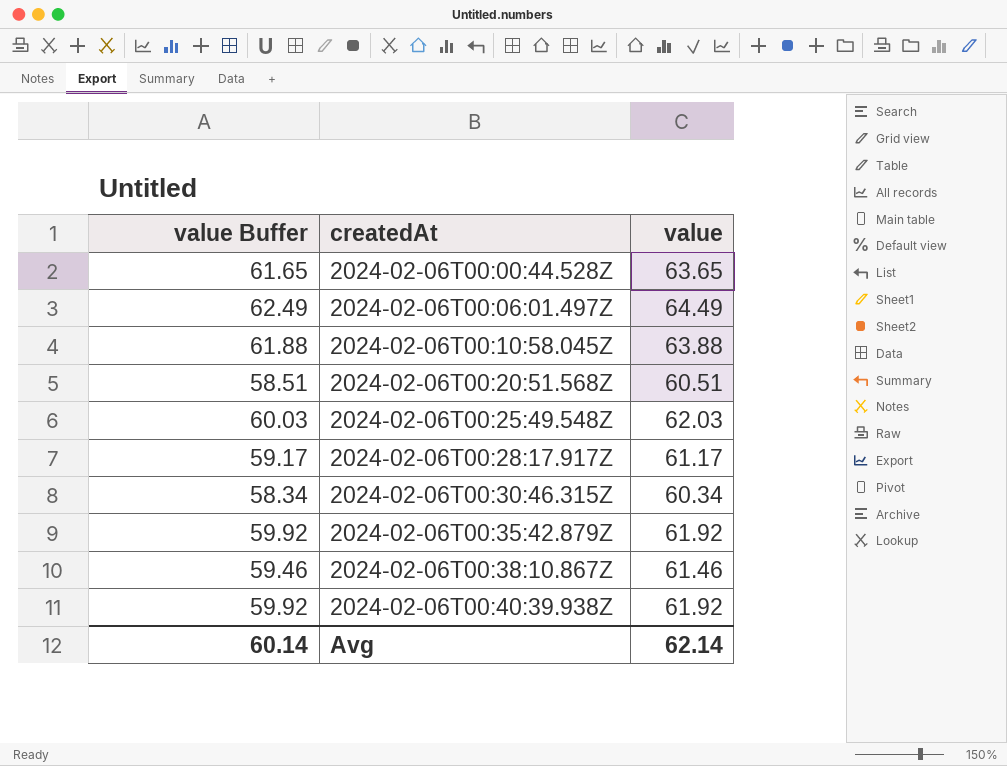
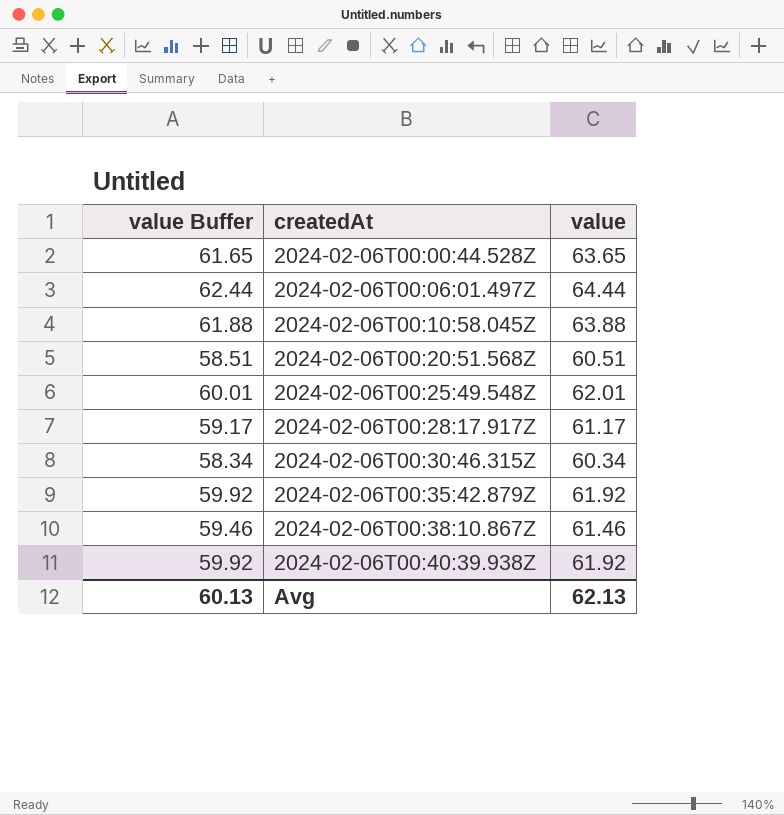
2024-02-06T00:06:01.497Z | value Buffer: 62.49 -> 62.44
2024-02-06T00:06:01.497Z | value: 64.49 -> 64.44
2024-02-06T00:25:49.548Z | value Buffer: 60.03 -> 60.01
2024-02-06T00:25:49.548Z | value: 62.03 -> 62.01
Avg | value Buffer: 60.14 -> 60.13
Avg | value: 62.14 -> 62.13

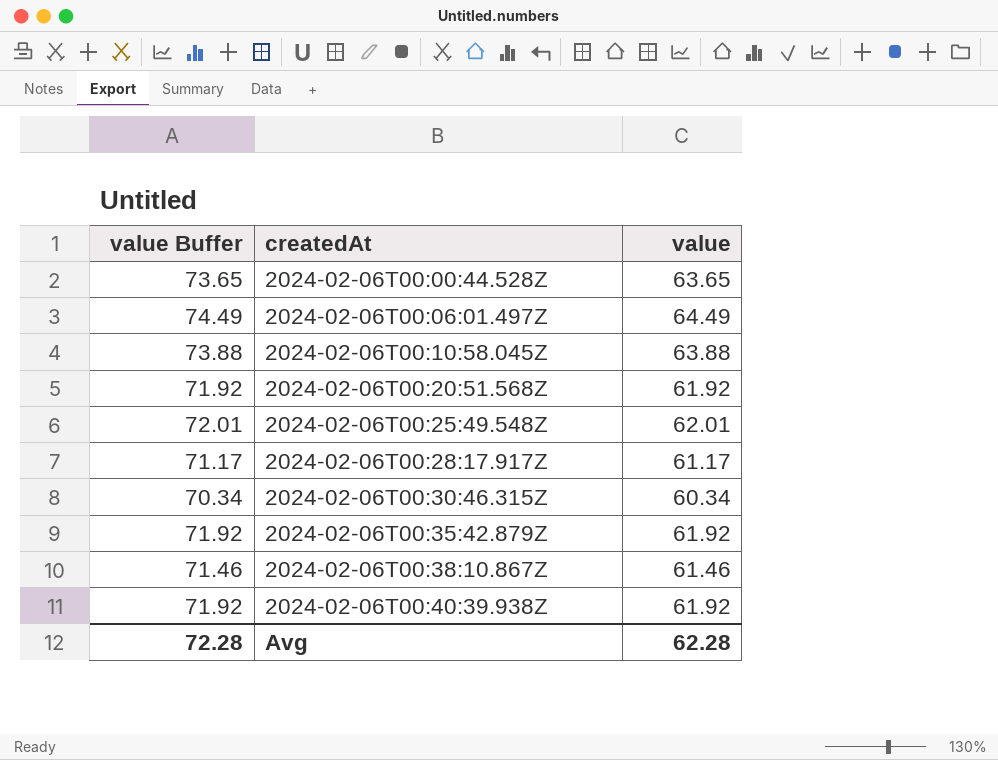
column value Buffer | formula: [value] - 2 -> [value] + 10
2024-02-06T00:06:01.497Z | value: 64.44 -> 64.49
2024-02-06T00:20:51.568Z | value: 60.51 -> 61.92
Avg | value Buffer: 60.13 -> 72.28
Avg | value: 62.13 -> 62.28

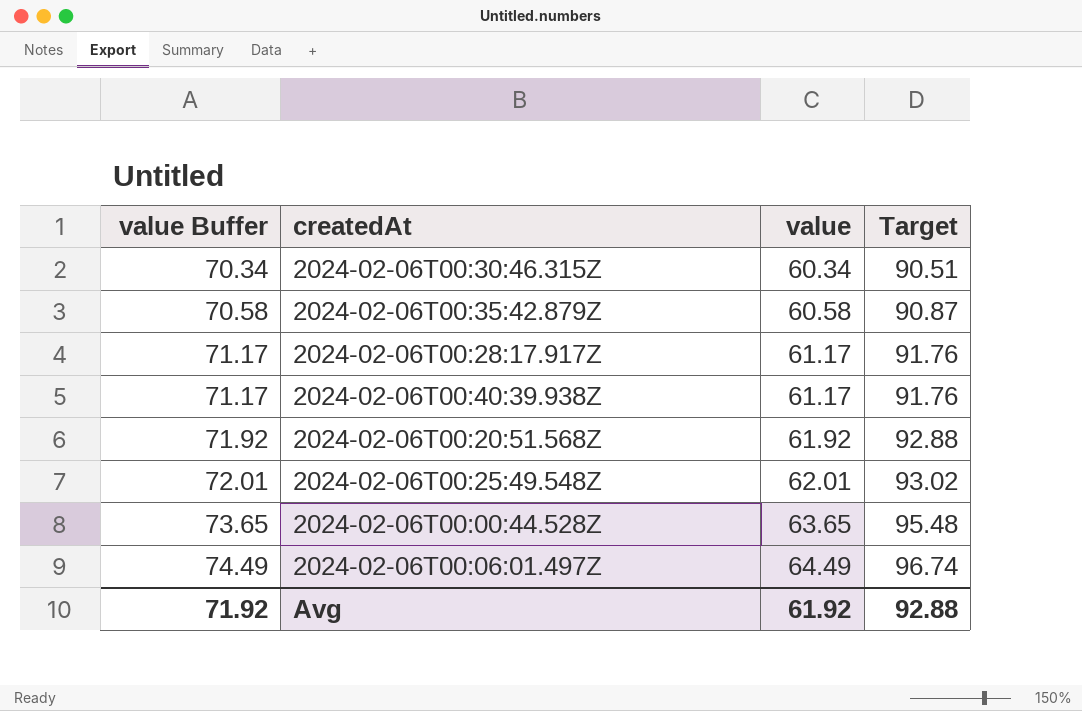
row order: createdAt ascending -> value Buffer ascending
column Target | formula: none -> [value] * 1.5
row 2024-02-06T00:10:58.045Z: 73.88 | 63.88 -> none
row 2024-02-06T00:38:10.867Z: 71.46 | 61.46 -> none
2024-02-06T00:35:42.879Z | value Buffer: 71.92 -> 70.58
2024-02-06T00:35:42.879Z | value: 61.92 -> 60.58
2024-02-06T00:40:39.938Z | value Buffer: 71.92 -> 71.17
2024-02-06T00:40:39.938Z | value: 61.92 -> 61.17
Avg | value Buffer: 72.28 -> 71.92
Avg | value: 62.28 -> 61.92

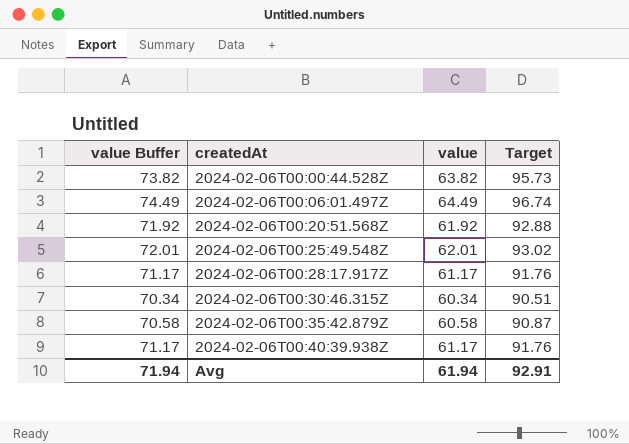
row order: value Buffer ascending -> createdAt ascending
2024-02-06T00:00:44.528Z | value Buffer: 73.65 -> 73.82
2024-02-06T00:00:44.528Z | value: 63.65 -> 63.82
2024-02-06T00:00:44.528Z | Target: 95.48 -> 95.73
Avg | value Buffer: 71.92 -> 71.94
Avg | value: 61.92 -> 61.94
Avg | Target: 92.88 -> 92.91

